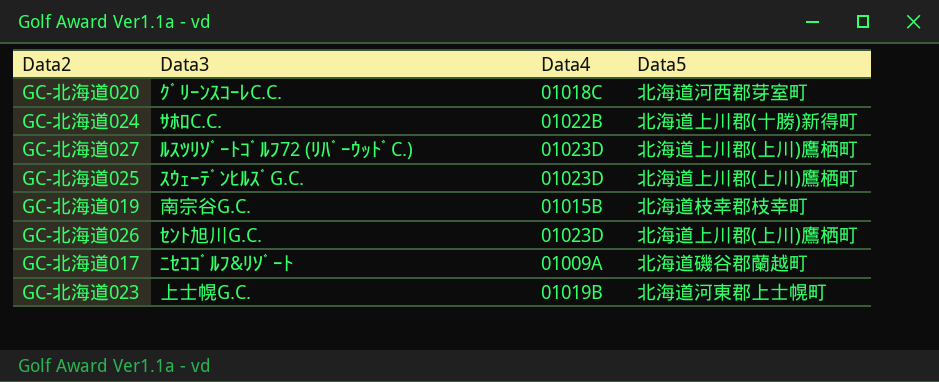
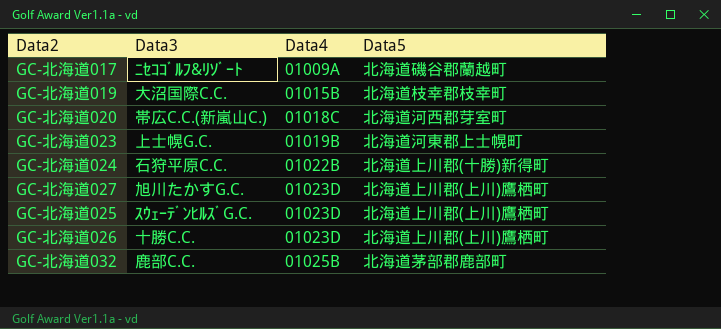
row order: none -> Data4 ascending
GC-北海道019 | Data3: 南宗谷G.C. -> 大沼国際C.C.
GC-北海道020 | Data3: ｸﾞﾘｰﾝｽｺｰﾚC.C. -> 帯広C.C.(新嵐山C.)
GC-北海道024 | Data3: ｻﾎﾛC.C. -> 石狩平原C.C.
GC-北海道027 | Data3: ﾙｽﾂﾘｿﾞｰﾄｺﾞﾙﾌ72 (ﾘﾊﾞｰｳｯﾄﾞC.) -> 旭川たかすG.C.
GC-北海道026 | Data3: ｾﾝﾄ旭川G.C. -> 十勝C.C.
row GC-北海道032: none -> 鹿部C.C. | 01025B | 北海道茅部郡鹿部町

